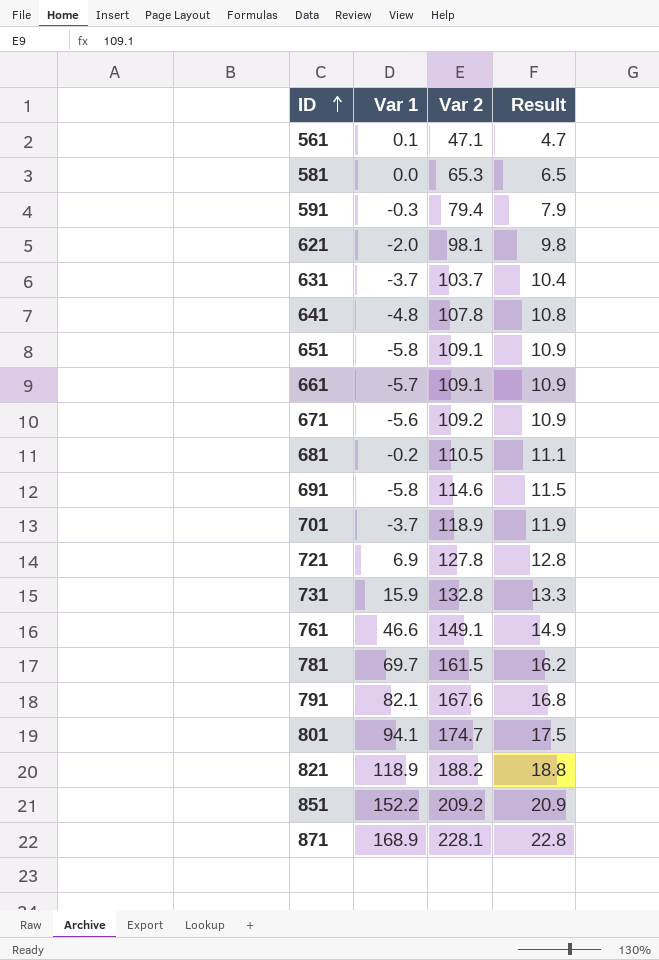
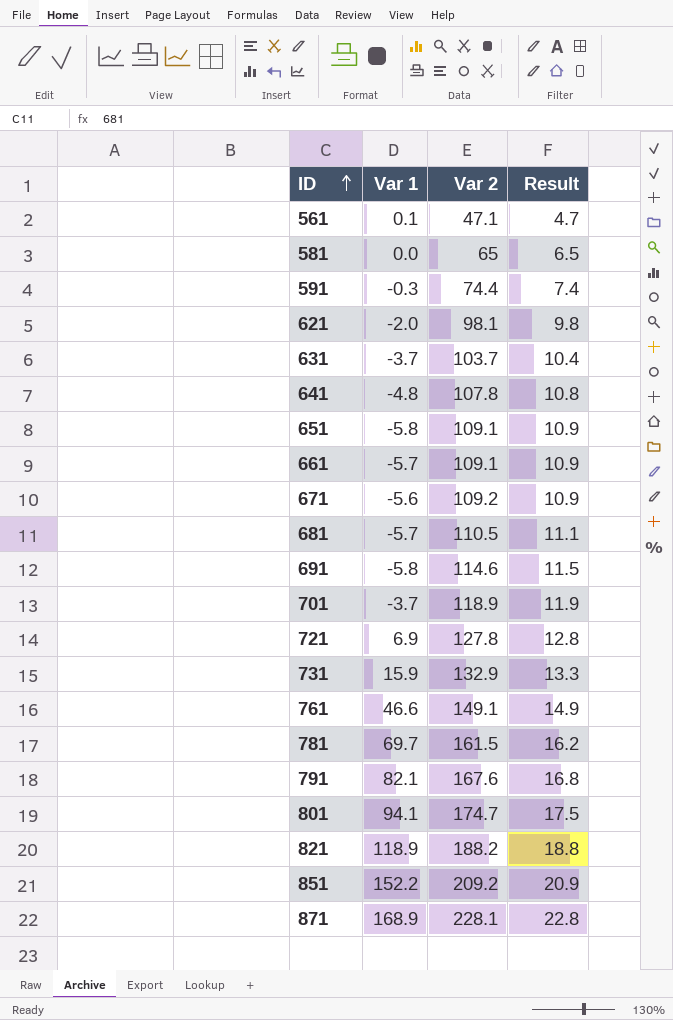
581 | Var 2: 65.3 -> 65
591 | Var 2: 79.4 -> 74.4
591 | Result: 7.9 -> 7.4
681 | Var 1: -0.2 -> -5.7
731 | Var 2: 132.8 -> 132.9

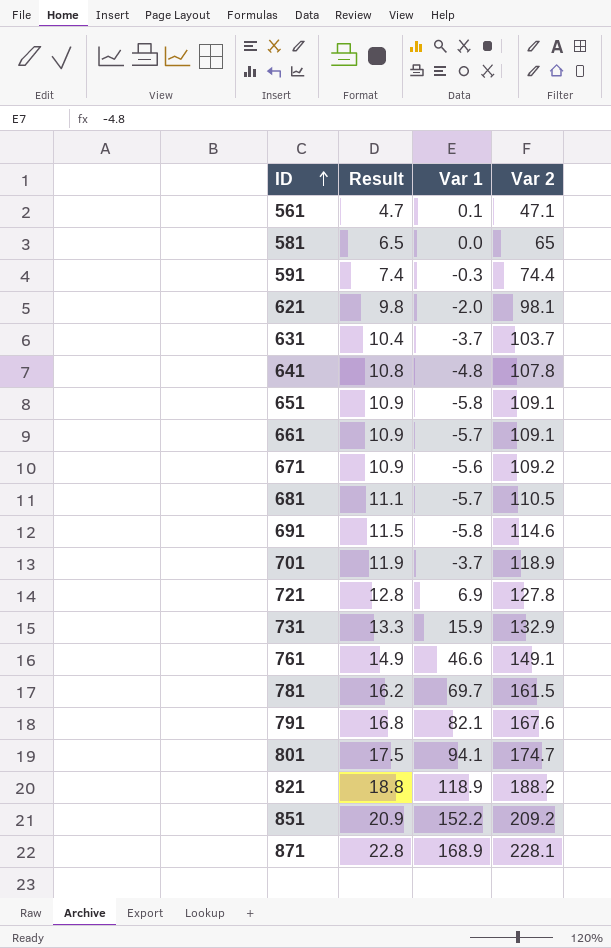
column Result | position: 4 -> 2

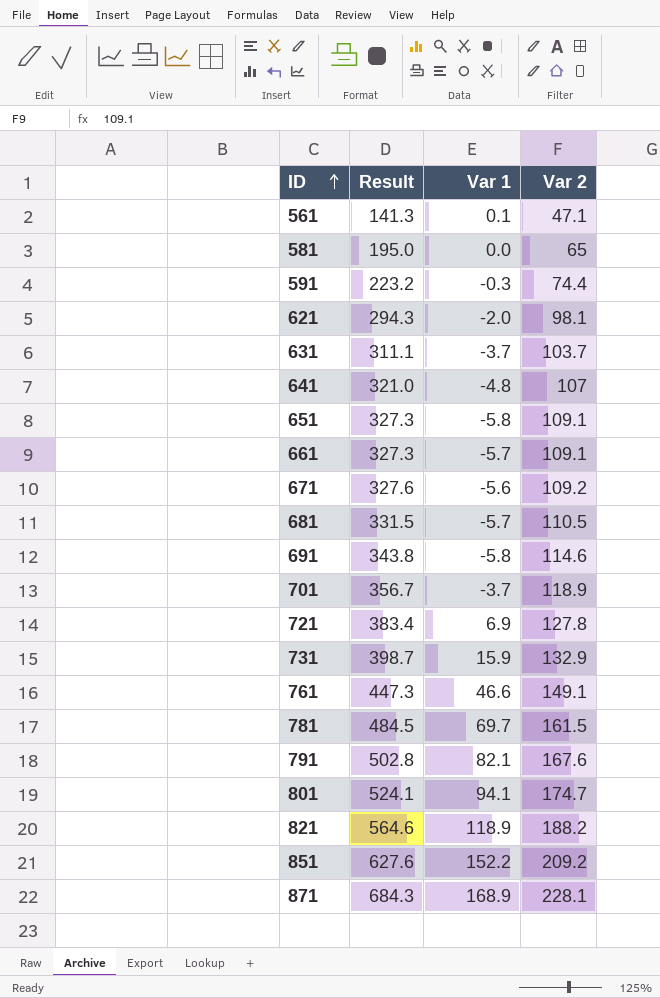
column Result | formula: [Var 2] * 0.1 -> [Var 2] * 3
641 | Var 2: 107.8 -> 107

